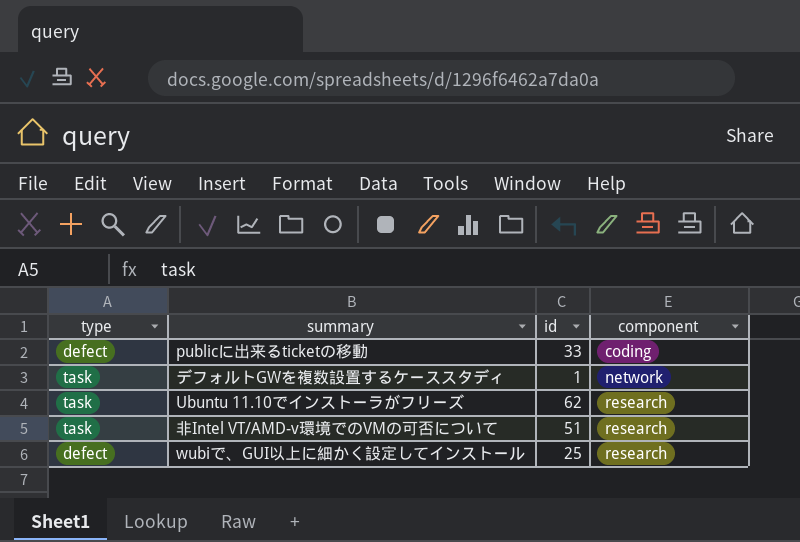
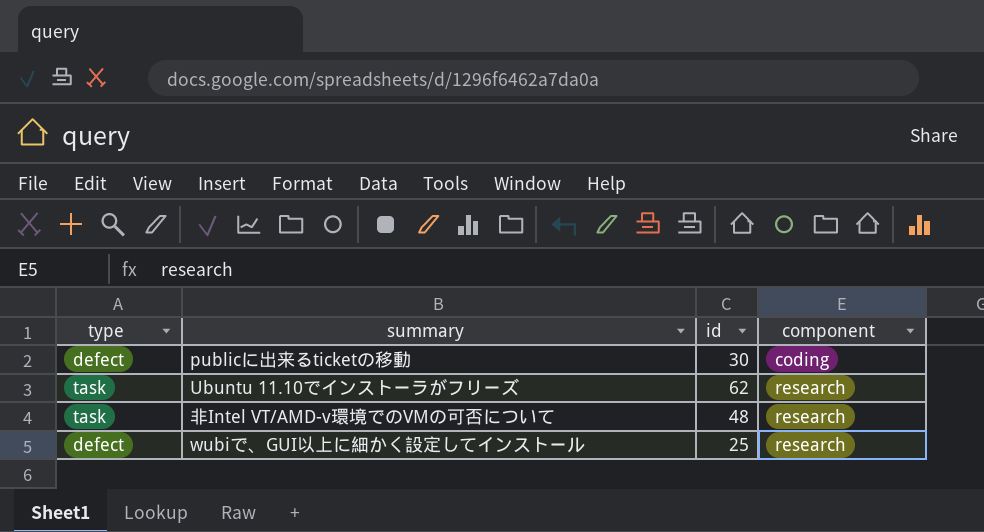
row デフォルトGWを複数設置するケーススタディ: task | 1 | network -> none
publicに出来るticketの移動 | id: 33 -> 30
非Intel VT/AMD-v環境でのVMの可否について | id: 51 -> 48

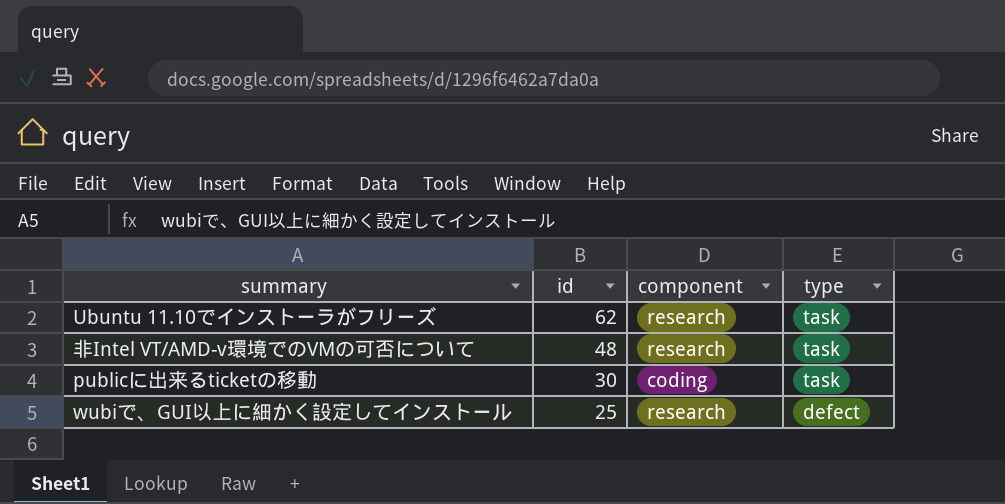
row order: component ascending -> id descending
column type | position: 1 -> 4
publicに出来るticketの移動 | type: defect -> task

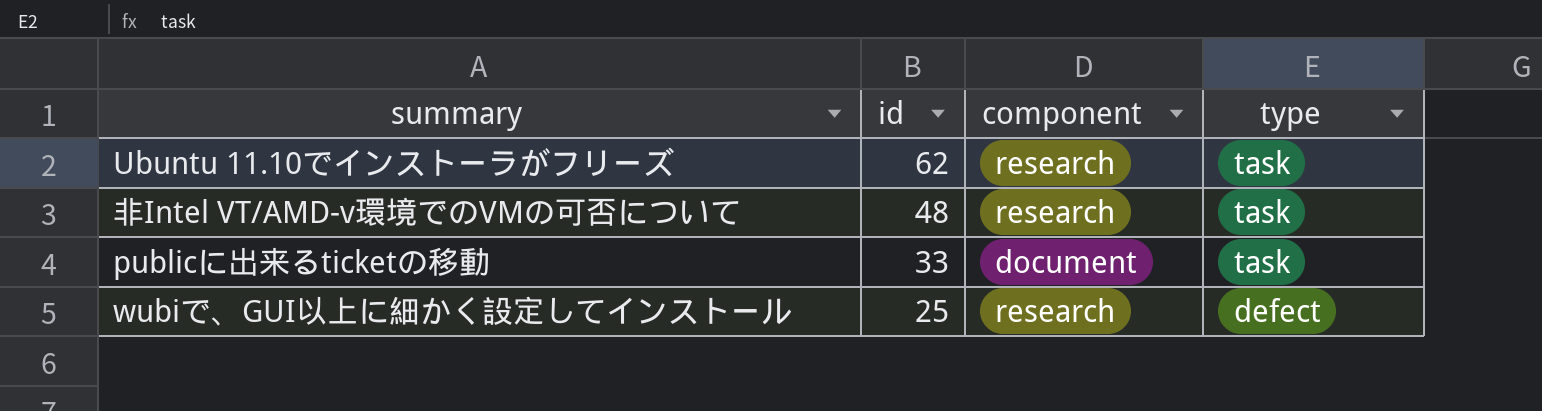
publicに出来るticketの移動 | id: 30 -> 33
publicに出来るticketの移動 | component: coding -> document

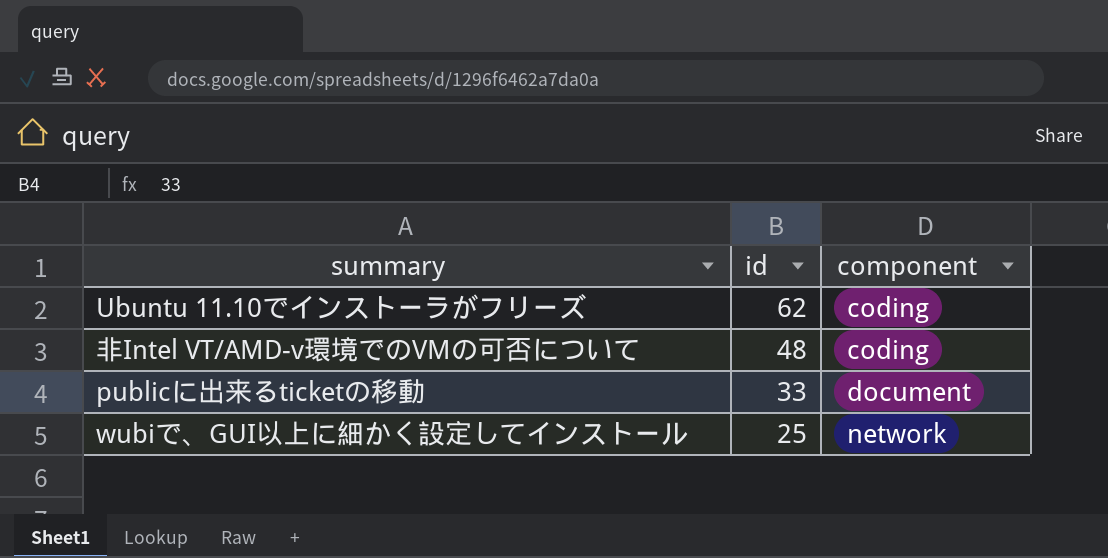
column type | position: 4 -> none
Ubuntu 11.10でインストーラがフリーズ | component: research -> coding
非Intel VT/AMD-v環境でのVMの可否について | component: research -> coding
wubiで、GUI以上に細かく設定してインストール | component: research -> network

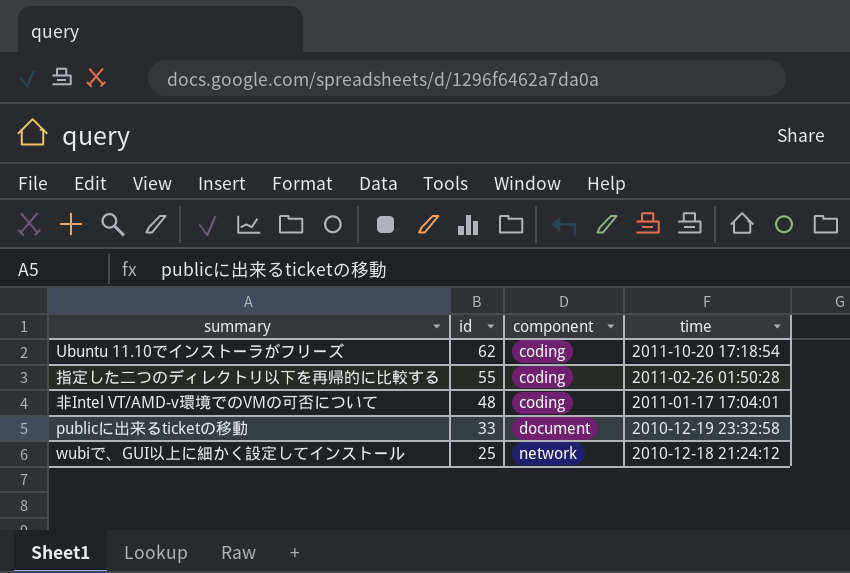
column time | position: none -> 4
row 指定した二つのディレクトリ以下を再帰的に比較する: none -> 55 | coding | 2011-02-26 01:50:28

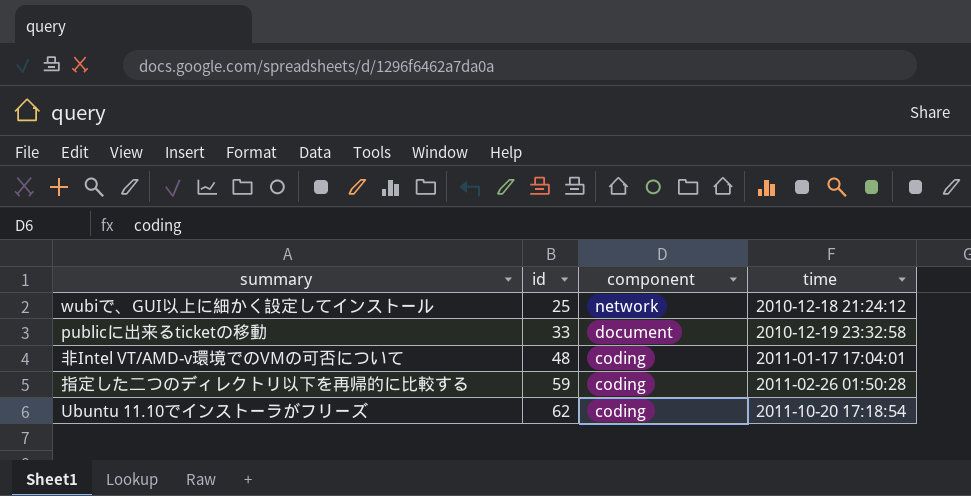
row order: id descending -> id ascending
指定した二つのディレクトリ以下を再帰的に比較する | id: 55 -> 59

